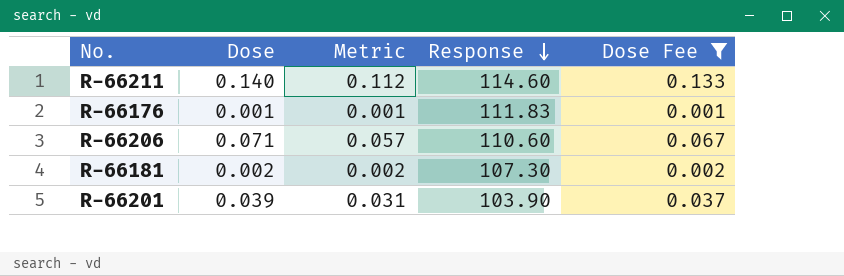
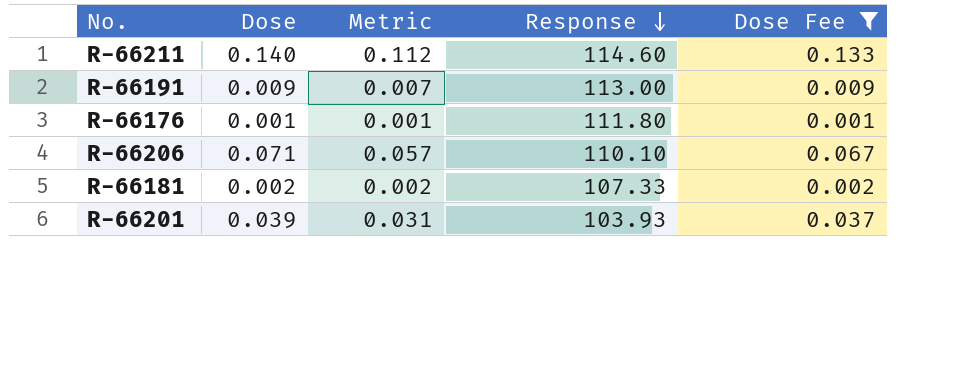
row R-66191: none -> 0.009 | 0.007 | 113.00 | 0.009
R-66176 | Response: 111.83 -> 111.80
R-66206 | Response: 110.60 -> 110.10
R-66181 | Response: 107.30 -> 107.33
R-66201 | Response: 103.90 -> 103.93

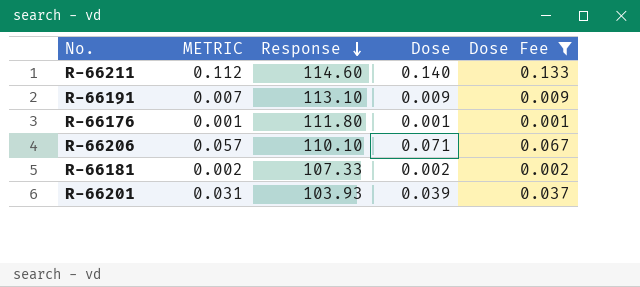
column name: Metric -> METRIC
column Dose | position: 2 -> 4
R-66191 | Response: 113.00 -> 113.10

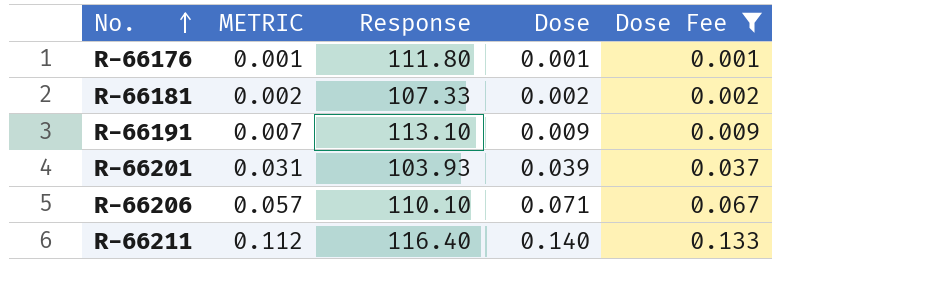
row order: Response descending -> No. ascending
R-66211 | Response: 114.60 -> 116.40

